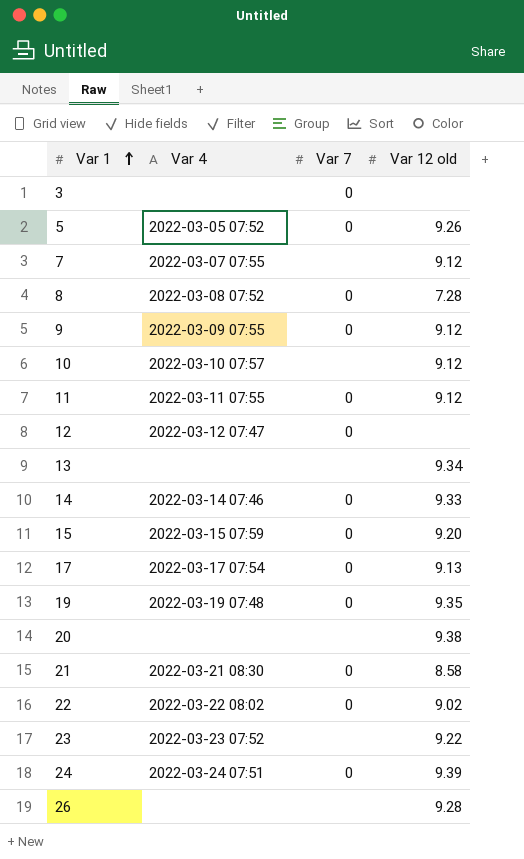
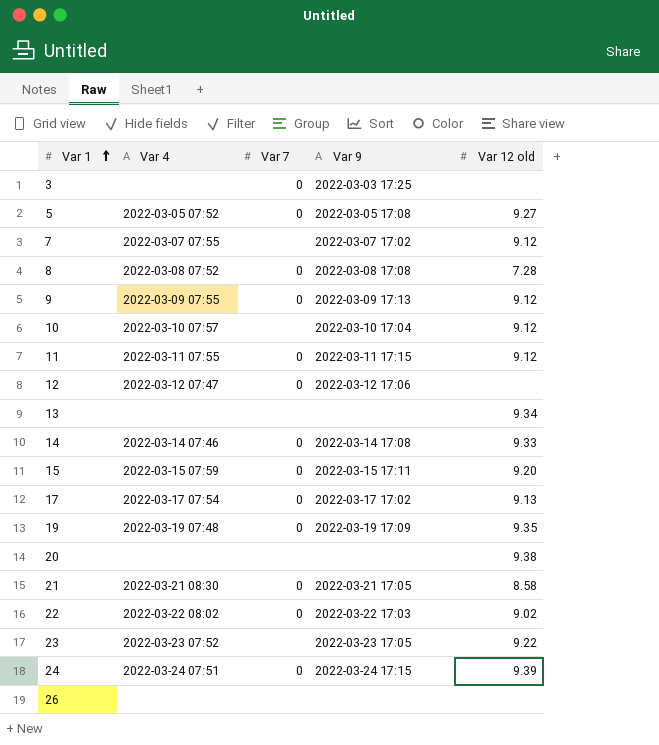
column Var 9 | position: none -> 4
5 | Var 12 old: 9.26 -> 9.27
26 | Var 12 old: 9.28 -> none

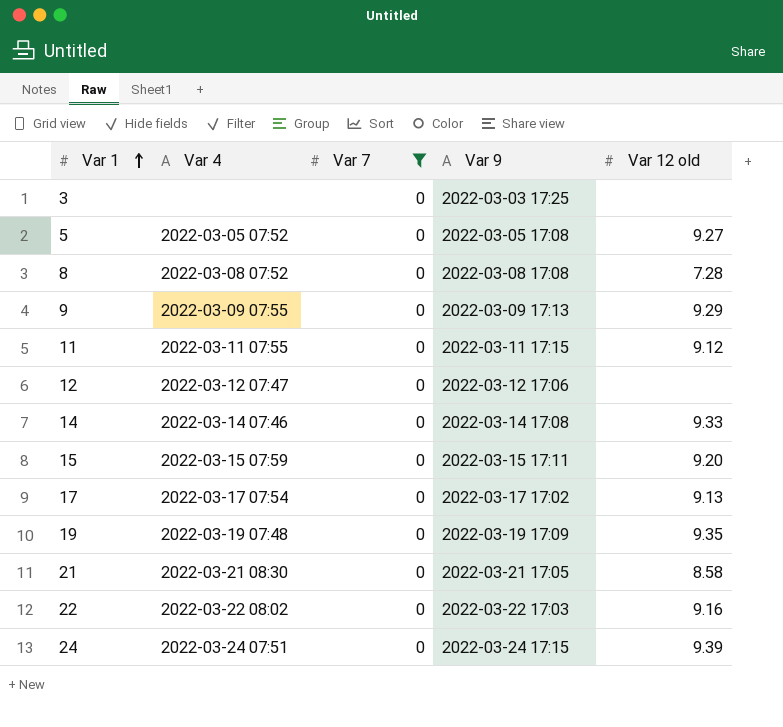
filter: none -> Var 7 = 0
9 | Var 12 old: 9.12 -> 9.29
22 | Var 12 old: 9.02 -> 9.16

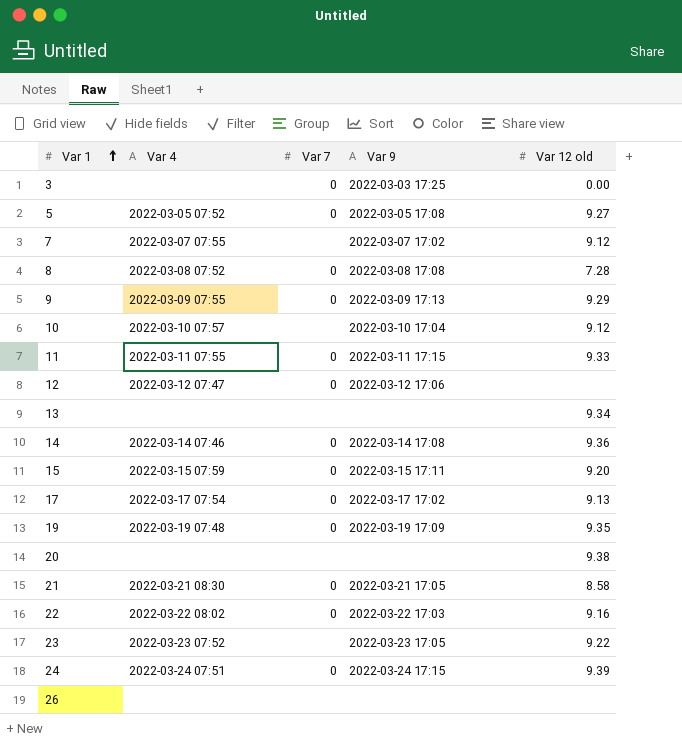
filter: Var 7 = 0 -> none
3 | Var 12 old: none -> 0.00
11 | Var 12 old: 9.12 -> 9.33
14 | Var 12 old: 9.33 -> 9.36

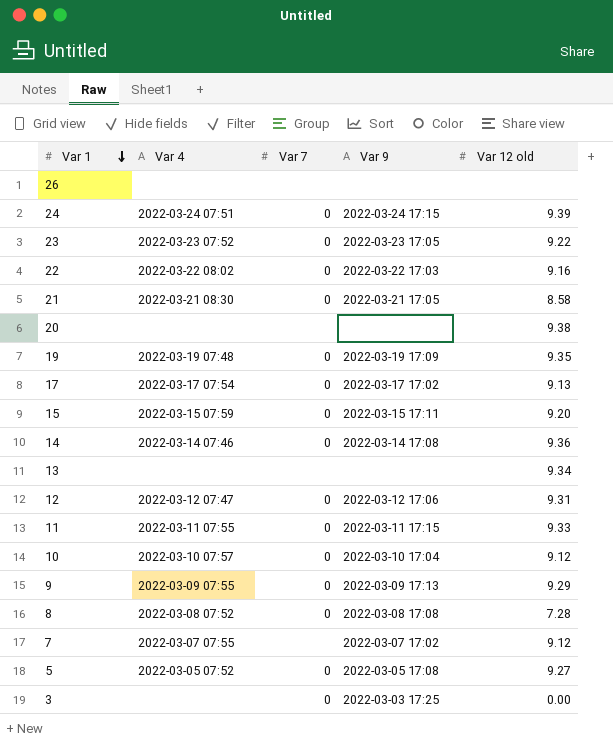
row order: Var 1 ascending -> Var 1 descending
23 | Var 7: none -> 0
12 | Var 12 old: none -> 9.31
10 | Var 7: none -> 0

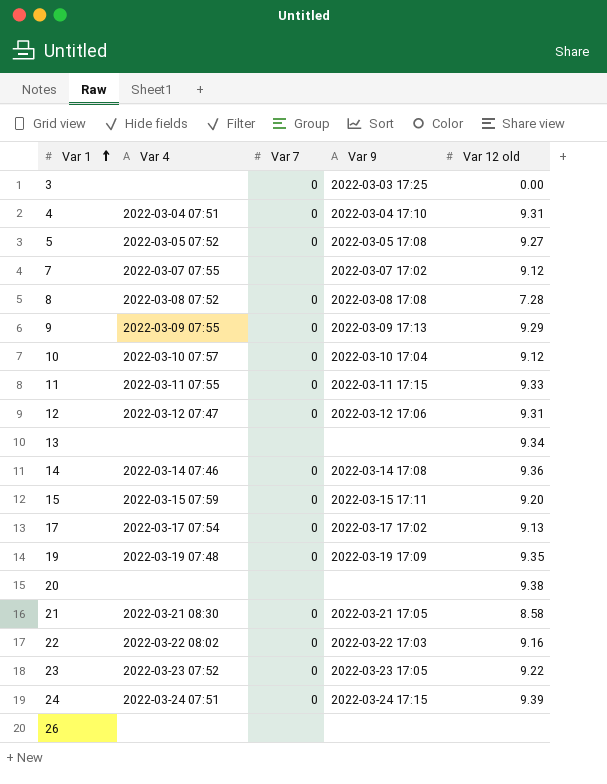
row order: Var 1 descending -> Var 1 ascending
row 4: none -> 2022-03-04 07:51 | 0 | 2022-03-04 17:10 | 9.31

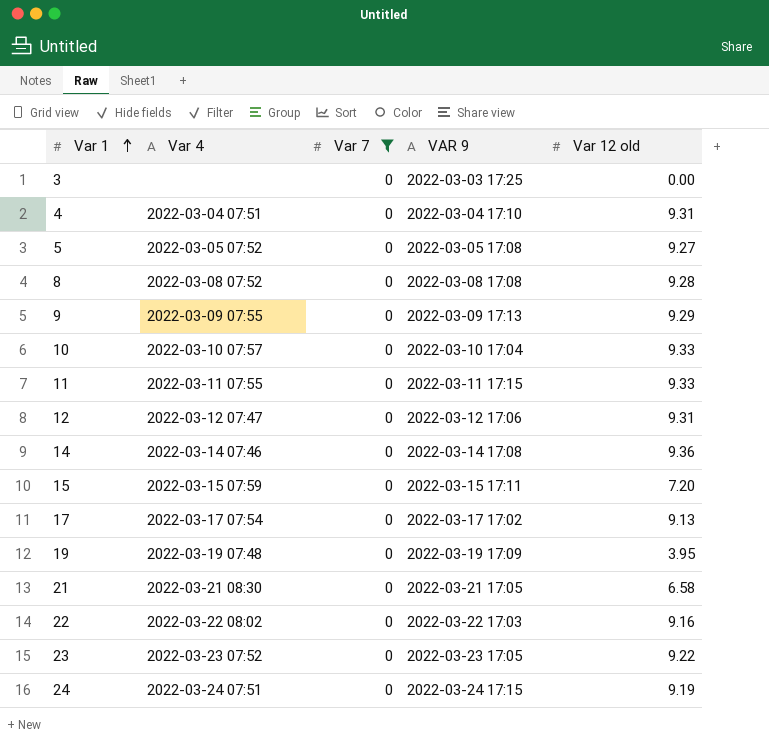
filter: none -> Var 7 = 0
column name: Var 9 -> VAR 9
8 | Var 12 old: 7.28 -> 9.28
10 | Var 12 old: 9.12 -> 9.33
15 | Var 12 old: 9.20 -> 7.20
19 | Var 12 old: 9.35 -> 3.95
21 | Var 12 old: 8.58 -> 6.58
24 | Var 12 old: 9.39 -> 9.19

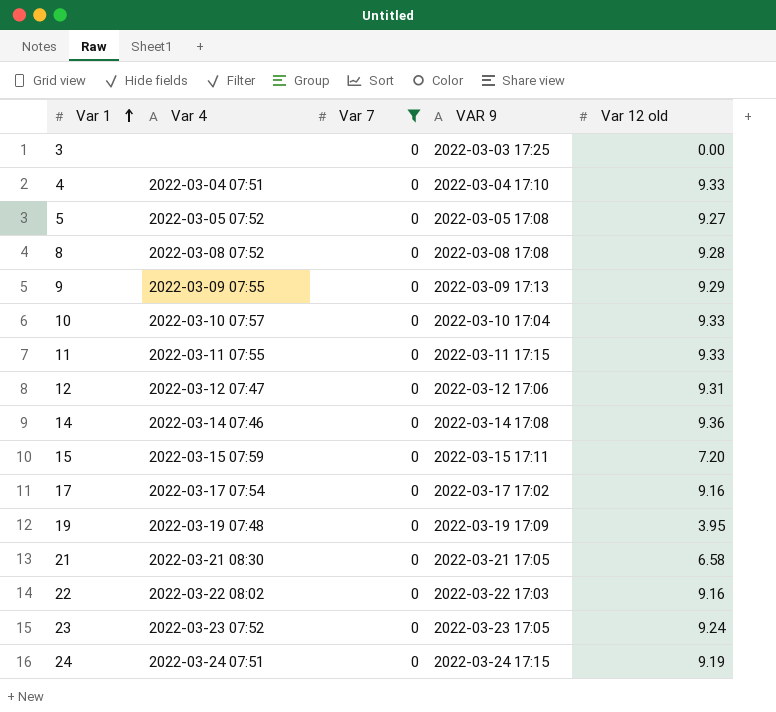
4 | Var 12 old: 9.31 -> 9.33
17 | Var 12 old: 9.13 -> 9.16
23 | Var 12 old: 9.22 -> 9.24

